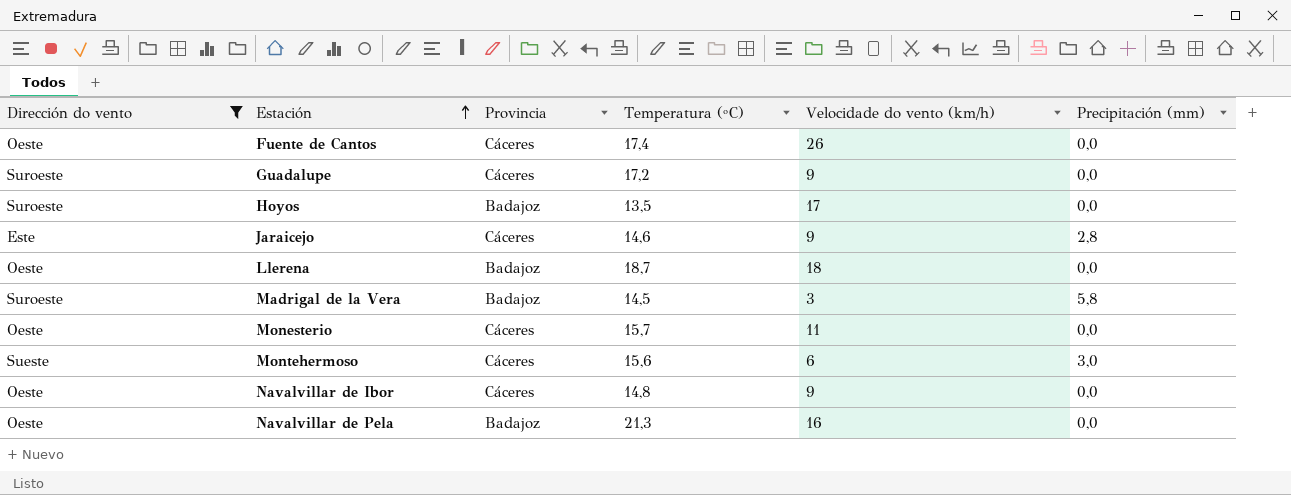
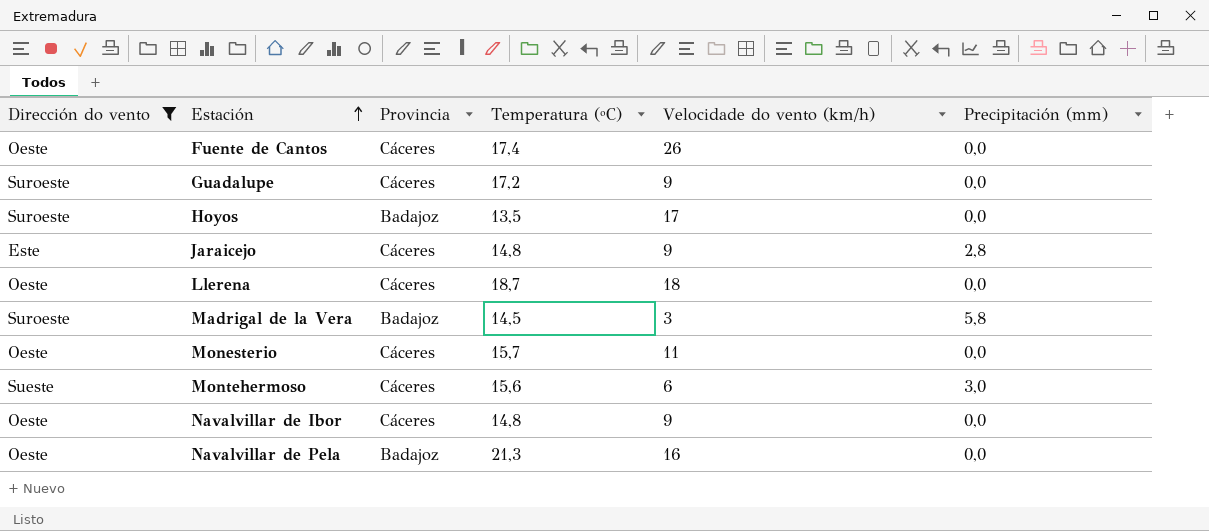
Jaraicejo | Temperatura (ºC): 14,6 -> 14,8
Llerena | Provincia: Badajoz -> Cáceres

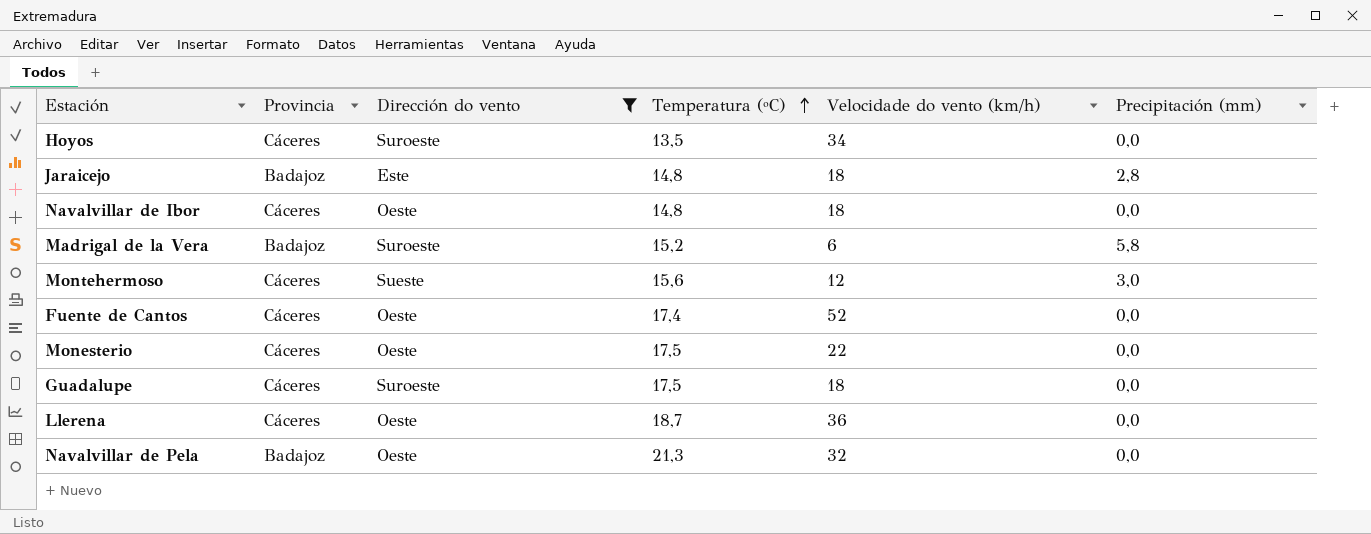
row order: Estación ascending -> Temperatura (ºC) ascending
column Dirección do vento | position: 1 -> 3
Hoyos | Provincia: Badajoz -> Cáceres
Hoyos | Velocidade do vento (km/h): 17 -> 34
Jaraicejo | Provincia: Cáceres -> Badajoz
Jaraicejo | Velocidade do vento (km/h): 9 -> 18
Navalvillar de Ibor | Velocidade do vento (km/h): 9 -> 18
Madrigal de la Vera | Temperatura (ºC): 14,5 -> 15,2
Madrigal de la Vera | Velocidade do vento (km/h): 3 -> 6
Montehermoso | Velocidade do vento (km/h): 6 -> 12
Fuente de Cantos | Velocidade do vento (km/h): 26 -> 52
Monesterio | Temperatura (ºC): 15,7 -> 17,5
Monesterio | Velocidade do vento (km/h): 11 -> 22
Guadalupe | Temperatura (ºC): 17,2 -> 17,5
Guadalupe | Velocidade do vento (km/h): 9 -> 18
Llerena | Velocidade do vento (km/h): 18 -> 36
Navalvillar de Pela | Velocidade do vento (km/h): 16 -> 32

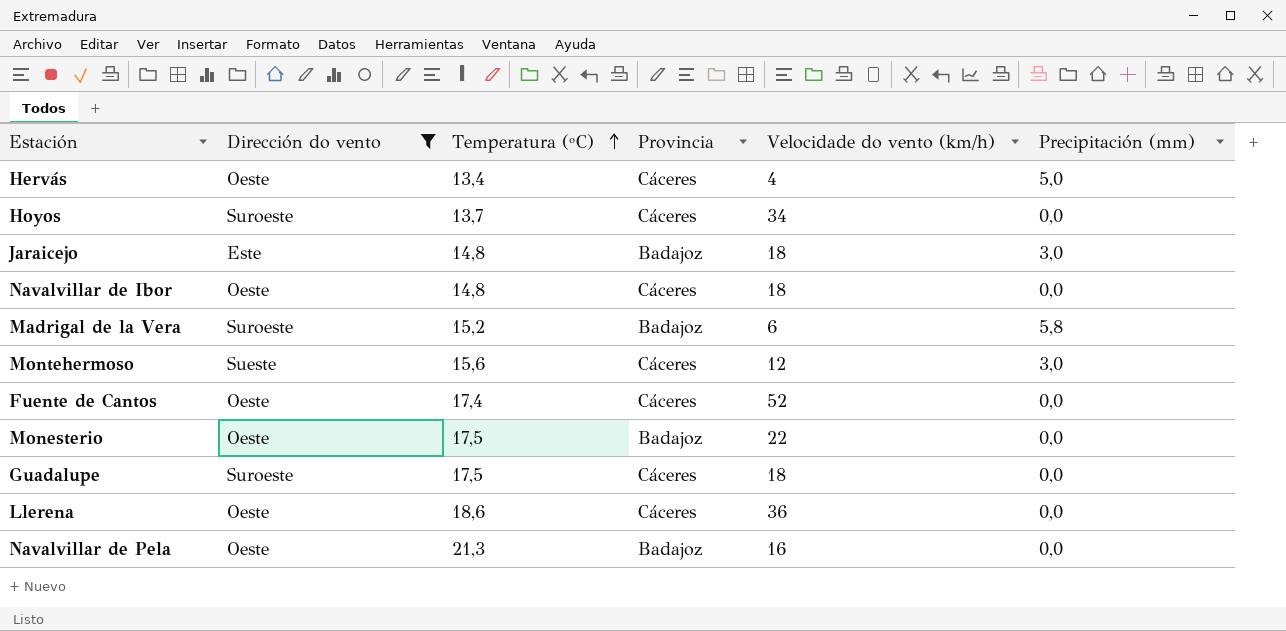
column Provincia | position: 2 -> 4
row Hervás: none -> Oeste | 13,4 | Cáceres | 4 | 5,0
Hoyos | Temperatura (ºC): 13,5 -> 13,7
Jaraicejo | Precipitación (mm): 2,8 -> 3,0
Monesterio | Provincia: Cáceres -> Badajoz
Llerena | Temperatura (ºC): 18,7 -> 18,6
Navalvillar de Pela | Velocidade do vento (km/h): 32 -> 16

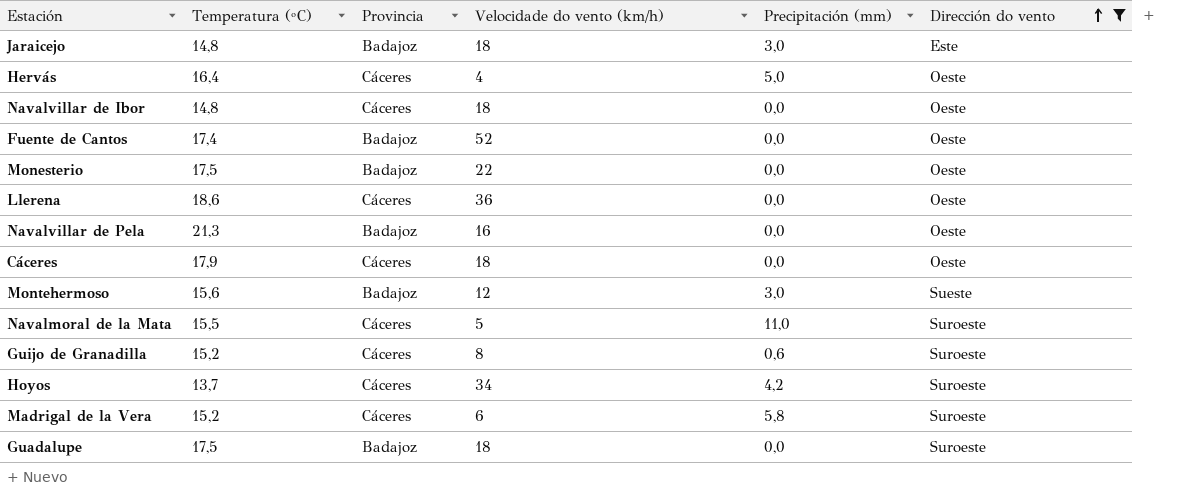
row order: Temperatura (ºC) ascending -> Dirección do vento ascending
column Dirección do vento | position: 2 -> 6
Hervás | Temperatura (ºC): 13,4 -> 16,4
Fuente de Cantos | Provincia: Cáceres -> Badajoz
row Cáceres: none -> 17,9 | Cáceres | 18 | 0,0 | Oeste
Montehermoso | Provincia: Cáceres -> Badajoz
row Navalmoral de la Mata: none -> 15,5 | Cáceres | 5 | 11,0 | Suroeste
row Guijo de Granadilla: none -> 15,2 | Cáceres | 8 | 0,6 | Suroeste
Hoyos | Precipitación (mm): 0,0 -> 4,2
Madrigal de la Vera | Provincia: Badajoz -> Cáceres
Guadalupe | Provincia: Cáceres -> Badajoz

